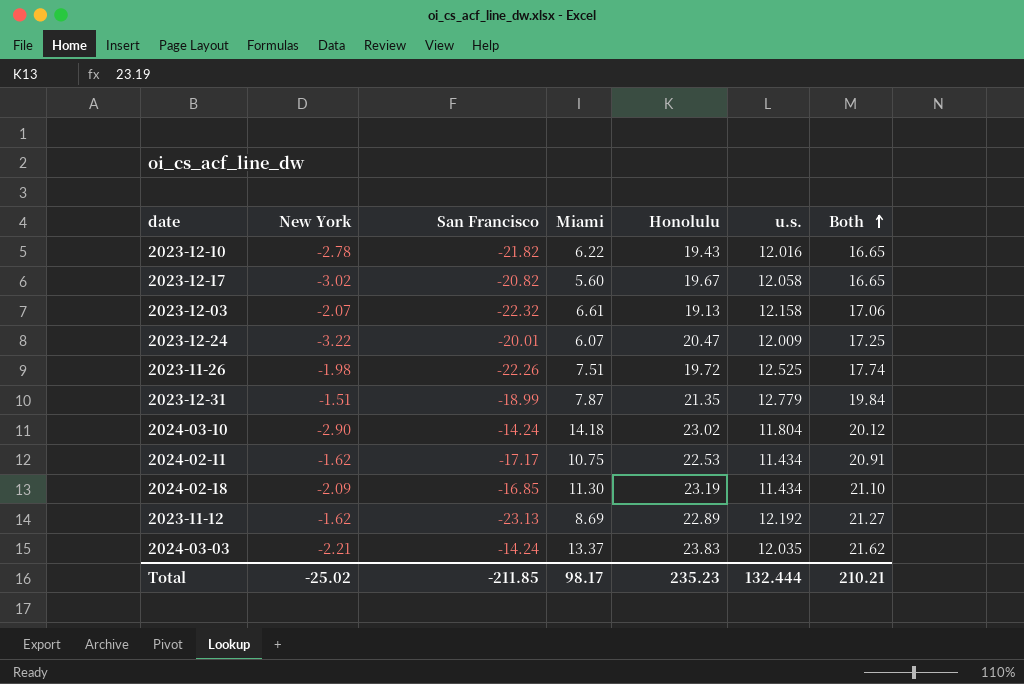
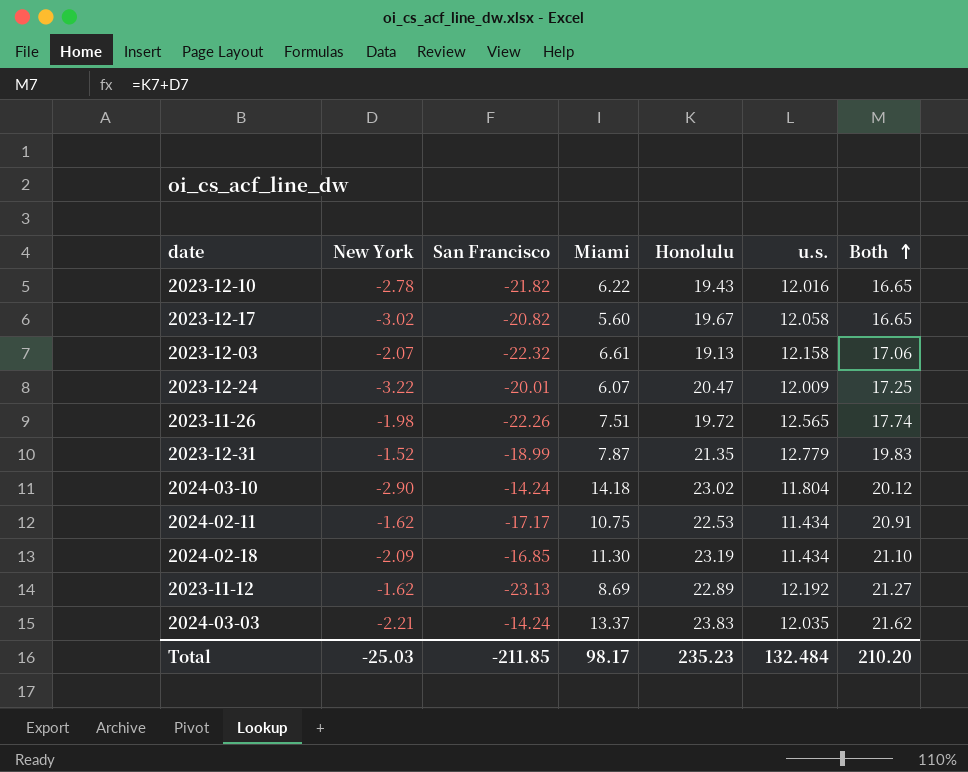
2023-11-26 | u.s.: 12.525 -> 12.565
2023-12-31 | New York: -1.51 -> -1.52
2023-12-31 | Both: 19.84 -> 19.83
Total | New York: -25.02 -> -25.03
Total | u.s.: 132.444 -> 132.484
Total | Both: 210.21 -> 210.20

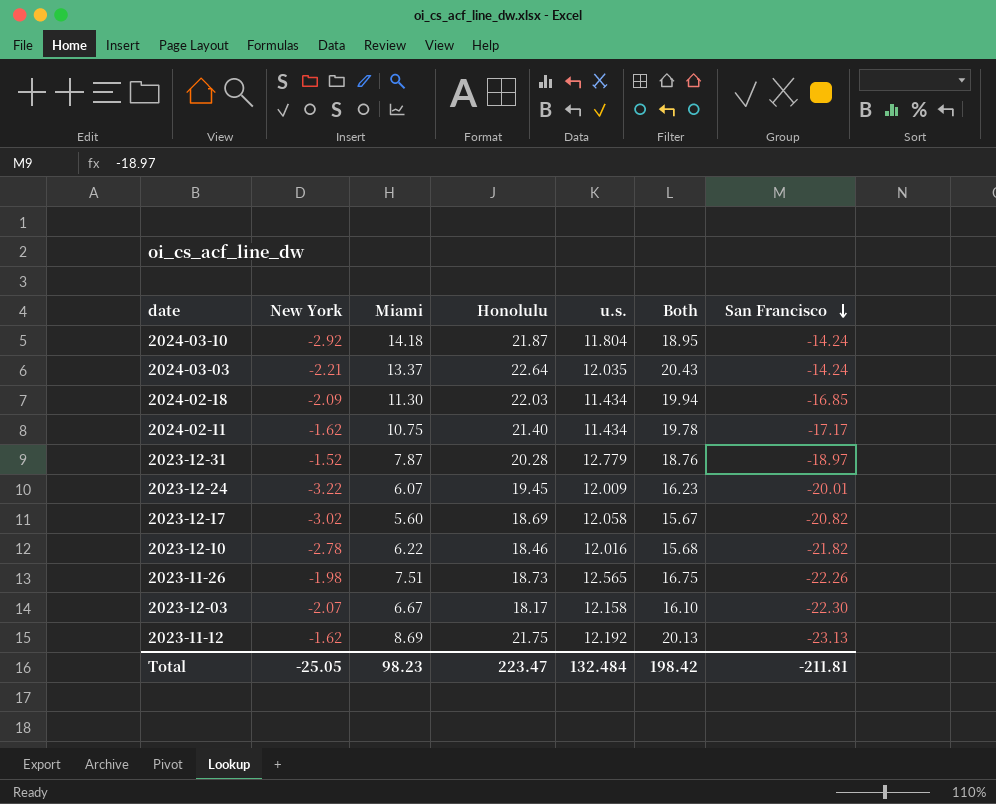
row order: Both ascending -> San Francisco descending
column San Francisco | position: 3 -> 7
2024-03-10 | New York: -2.90 -> -2.92
2024-03-10 | Honolulu: 23.02 -> 21.87
2024-03-10 | Both: 20.12 -> 18.95
2024-03-03 | Honolulu: 23.83 -> 22.64
2024-03-03 | Both: 21.62 -> 20.43
2024-02-18 | Honolulu: 23.19 -> 22.03
2024-02-18 | Both: 21.10 -> 19.94
2024-02-11 | Honolulu: 22.53 -> 21.40
2024-02-11 | Both: 20.91 -> 19.78
2023-12-31 | Honolulu: 21.35 -> 20.28
2023-12-31 | Both: 19.83 -> 18.76
2023-12-31 | San Francisco: -18.99 -> -18.97
2023-12-24 | Honolulu: 20.47 -> 19.45
2023-12-24 | Both: 17.25 -> 16.23
2023-12-17 | Honolulu: 19.67 -> 18.69
2023-12-17 | Both: 16.65 -> 15.67
2023-12-10 | Honolulu: 19.43 -> 18.46
2023-12-10 | Both: 16.65 -> 15.68
2023-11-26 | Honolulu: 19.72 -> 18.73
2023-11-26 | Both: 17.74 -> 16.75
2023-12-03 | Miami: 6.61 -> 6.67
2023-12-03 | Honolulu: 19.13 -> 18.17
2023-12-03 | Both: 17.06 -> 16.10
2023-12-03 | San Francisco: -22.32 -> -22.30
2023-11-12 | Honolulu: 22.89 -> 21.75
2023-11-12 | Both: 21.27 -> 20.13
Total | New York: -25.03 -> -25.05
Total | Miami: 98.17 -> 98.23
Total | Honolulu: 235.23 -> 223.47
Total | Both: 210.20 -> 198.42
Total | San Francisco: -211.85 -> -211.81

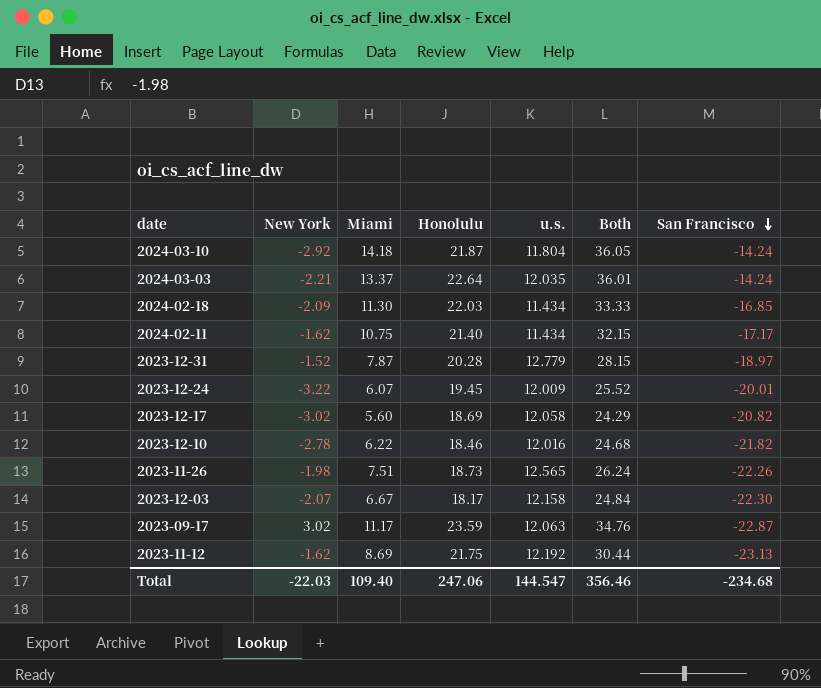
column Both | formula: [New York] + [Honolulu] -> [Miami] + [Honolulu]
row 2023-09-17: none -> 3.02 | 11.17 | 23.59 | 12.063 | 34.76 | -22.87
Total | New York: -25.05 -> -22.03
Total | Miami: 98.23 -> 109.40
Total | Honolulu: 223.47 -> 247.06
Total | u.s.: 132.484 -> 144.547
Total | Both: 198.42 -> 356.46
Total | San Francisco: -211.81 -> -234.68

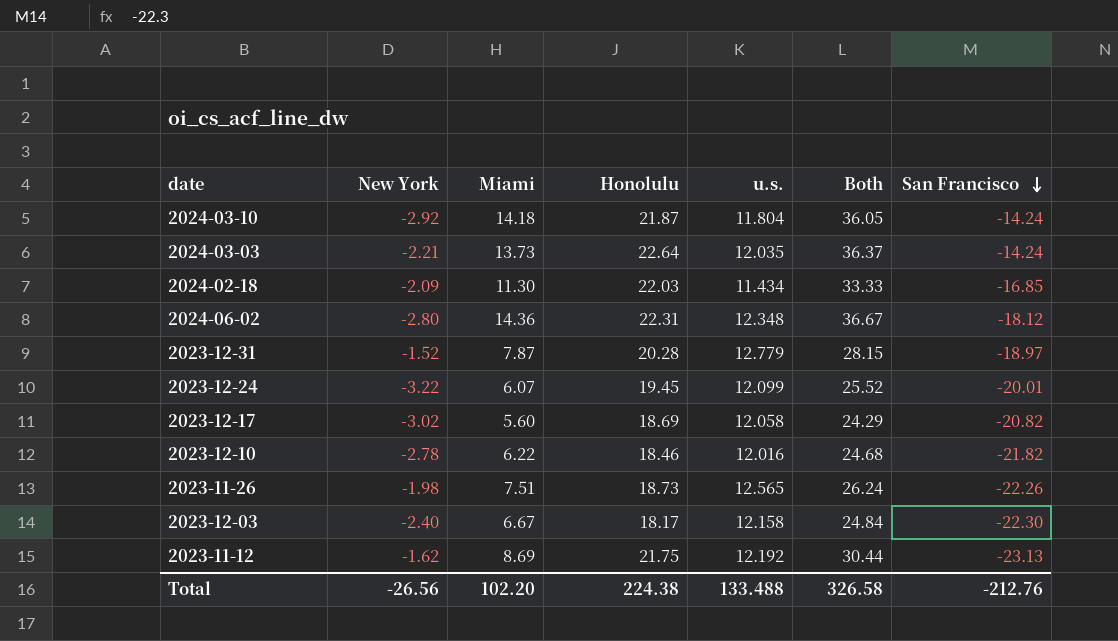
row 2024-02-11: -1.62 | 10.75 | 21.40 | 11.434 | 32.15 | -17.17 -> none
row 2023-09-17: 3.02 | 11.17 | 23.59 | 12.063 | 34.76 | -22.87 -> none
2024-03-03 | Miami: 13.37 -> 13.73
2024-03-03 | Both: 36.01 -> 36.37
row 2024-06-02: none -> -2.80 | 14.36 | 22.31 | 12.348 | 36.67 | -18.12
2023-12-24 | u.s.: 12.009 -> 12.099
2023-12-03 | New York: -2.07 -> -2.40
Total | New York: -22.03 -> -26.56
Total | Miami: 109.40 -> 102.20
Total | Honolulu: 247.06 -> 224.38
Total | u.s.: 144.547 -> 133.488
Total | Both: 356.46 -> 326.58
Total | San Francisco: -234.68 -> -212.76

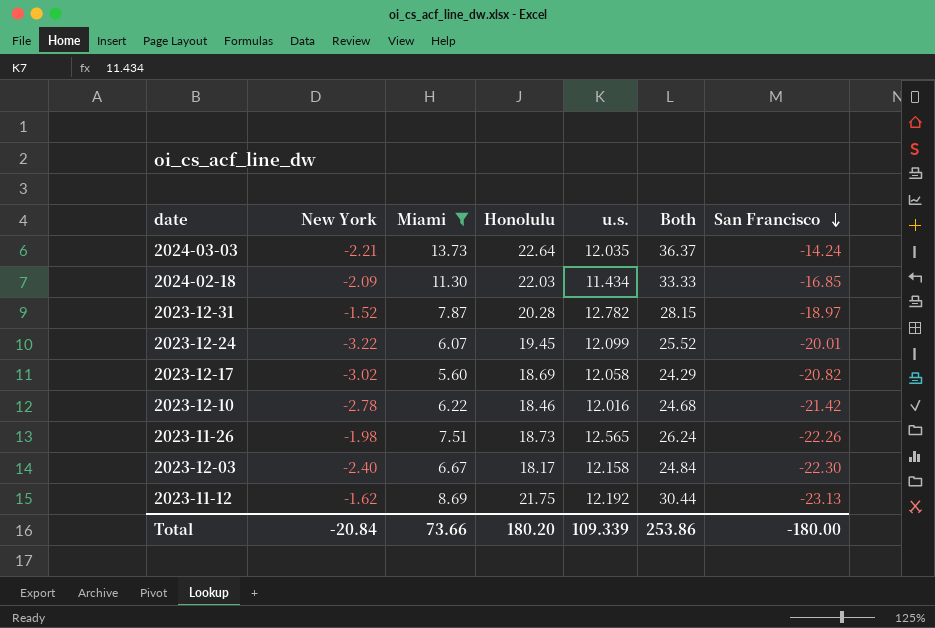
filter: none -> Miami <= 13.73
2023-12-31 | u.s.: 12.779 -> 12.782
2023-12-10 | San Francisco: -21.82 -> -21.42
Total | New York: -26.56 -> -20.84
Total | Miami: 102.20 -> 73.66
Total | Honolulu: 224.38 -> 180.20
Total | u.s.: 133.488 -> 109.339
Total | Both: 326.58 -> 253.86
Total | San Francisco: -212.76 -> -180.00

